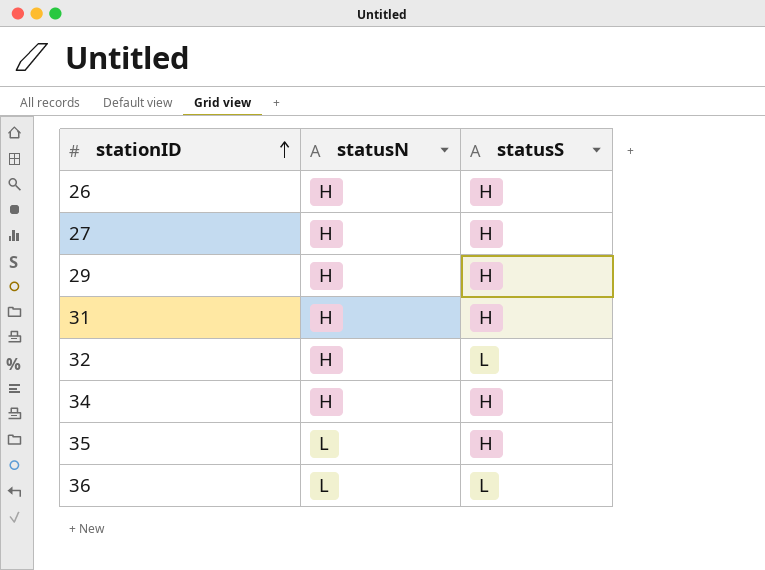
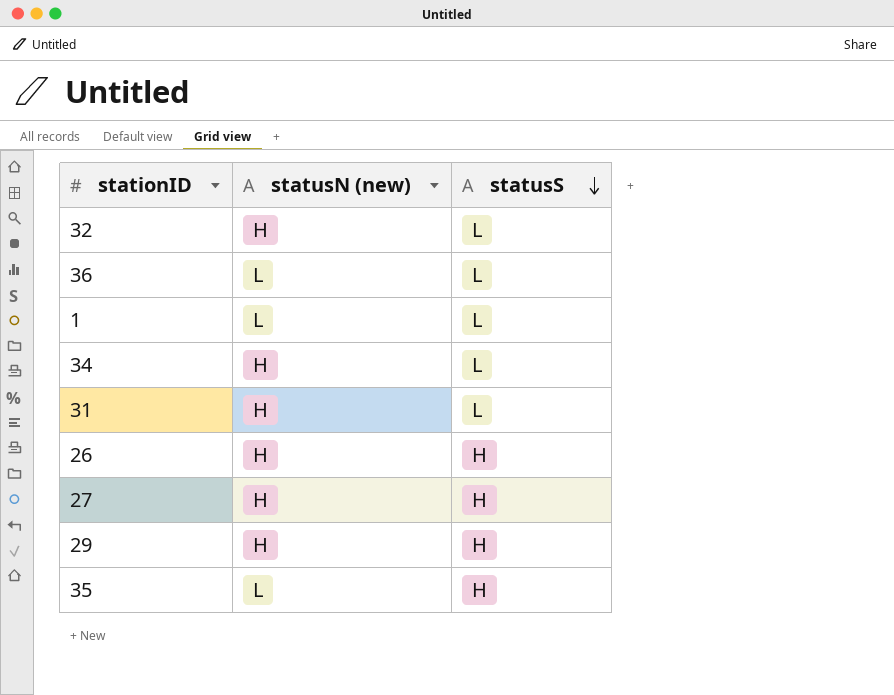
row order: stationID ascending -> statusS descending
column name: statusN -> statusN (new)
row 1: none -> L | L
34 | statusS: H -> L
31 | statusS: H -> L

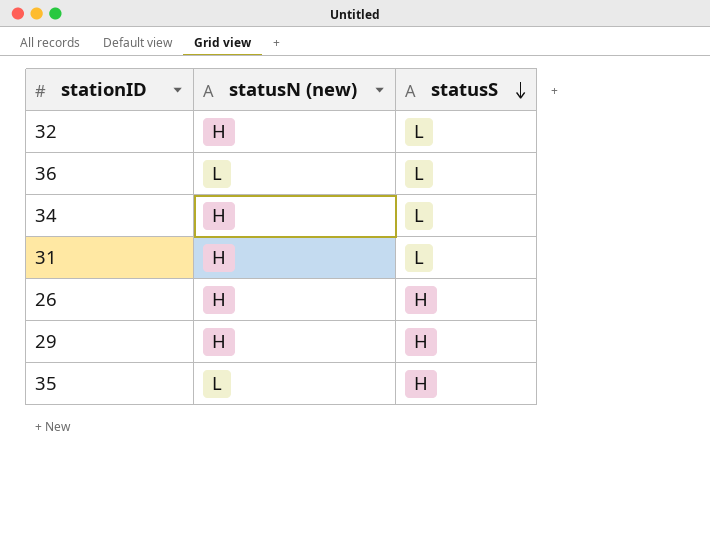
row 1: L | L -> none
row 27: H | H -> none

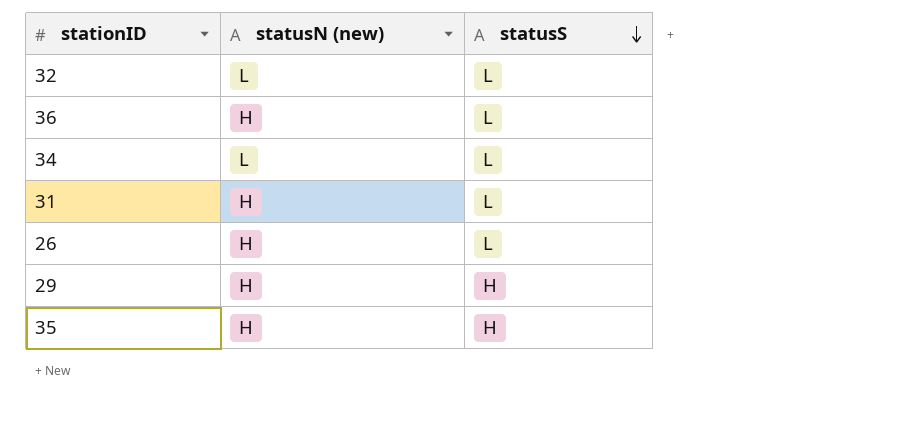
32 | statusN (new): H -> L
36 | statusN (new): L -> H
34 | statusN (new): H -> L
26 | statusS: H -> L
35 | statusN (new): L -> H

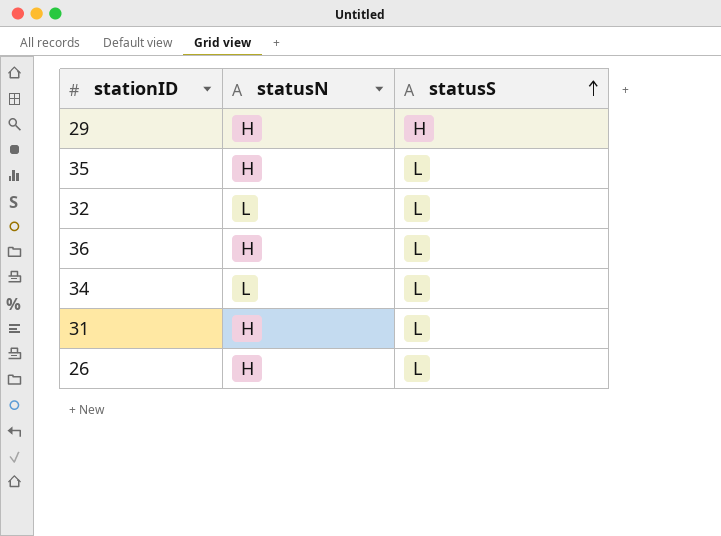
row order: statusS descending -> statusS ascending
column name: statusN (new) -> statusN
35 | statusS: H -> L

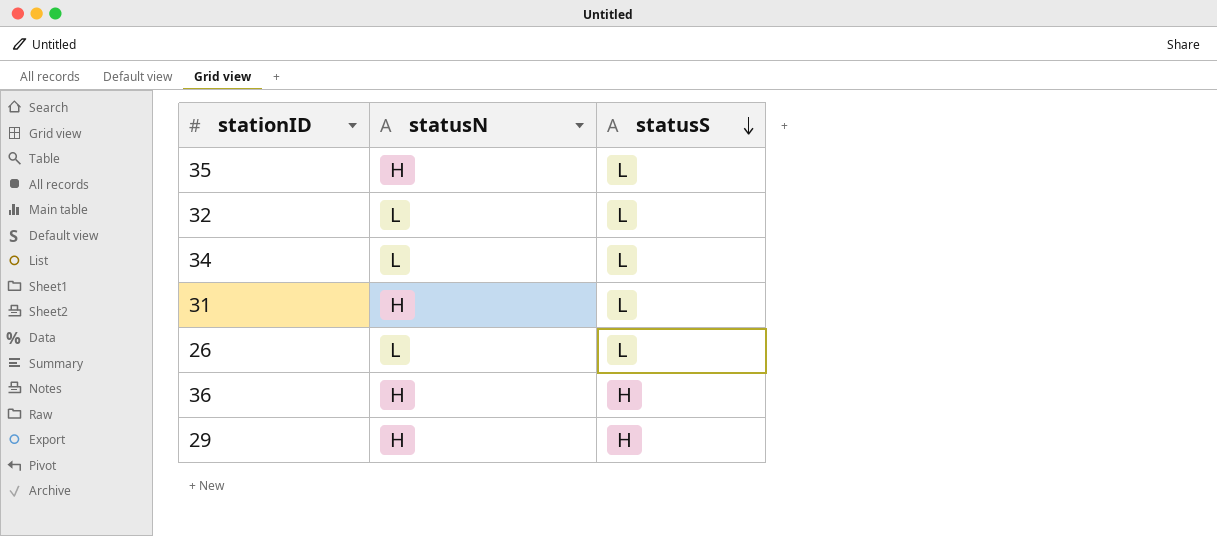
row order: statusS ascending -> statusS descending
26 | statusN: H -> L
36 | statusS: L -> H

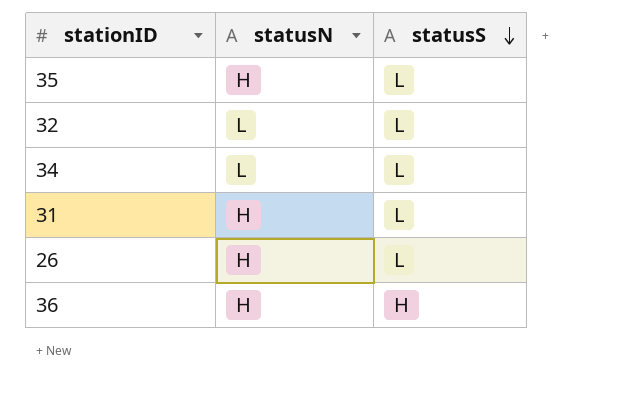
row 29: H | H -> none
26 | statusN: L -> H

